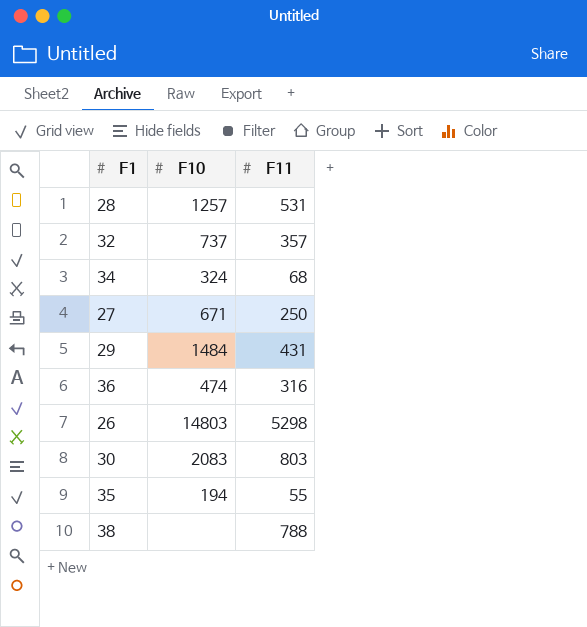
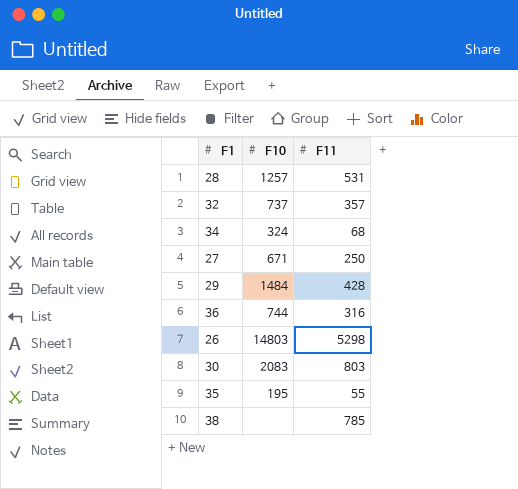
29 | F11: 431 -> 428
36 | F10: 474 -> 744
35 | F10: 194 -> 195
38 | F11: 788 -> 785

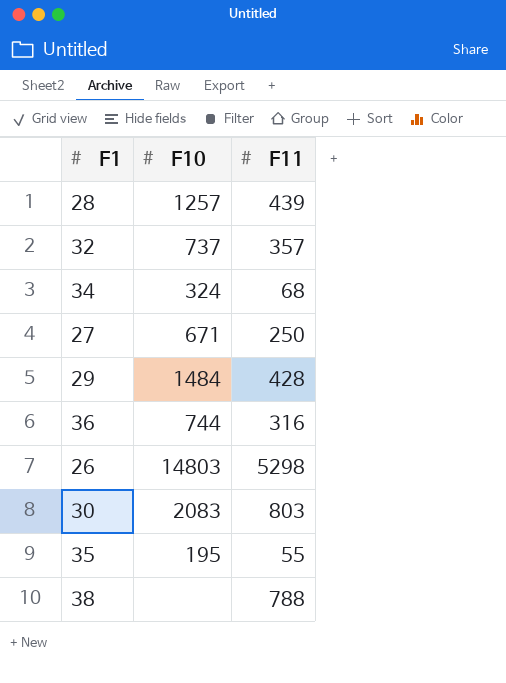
28 | F11: 531 -> 439
38 | F11: 785 -> 788

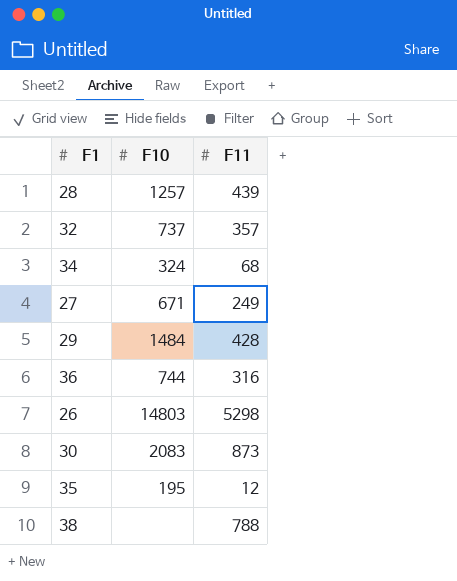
27 | F11: 250 -> 249
30 | F11: 803 -> 873
35 | F11: 55 -> 12

